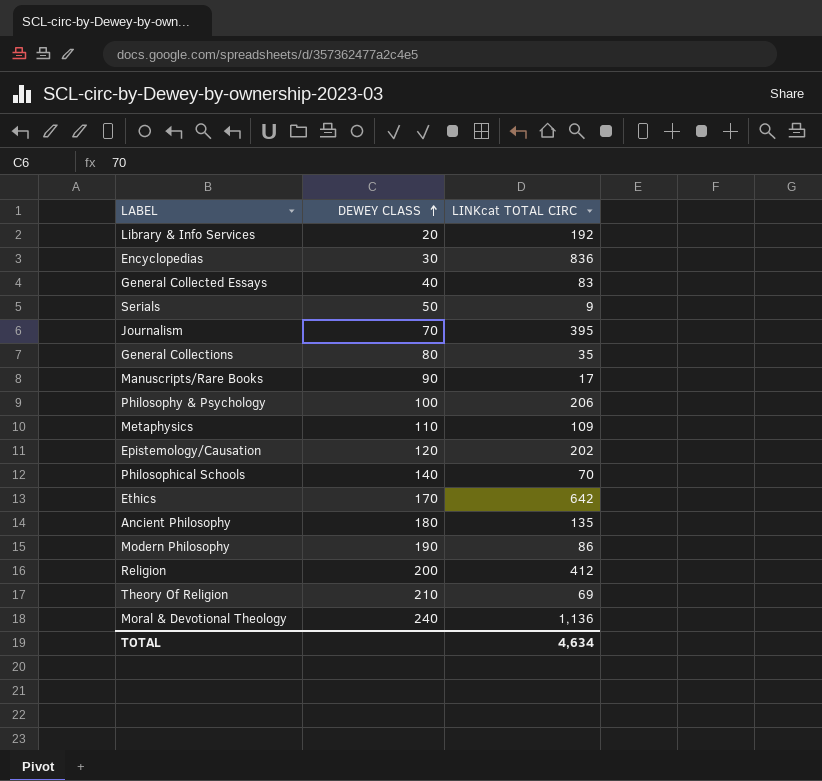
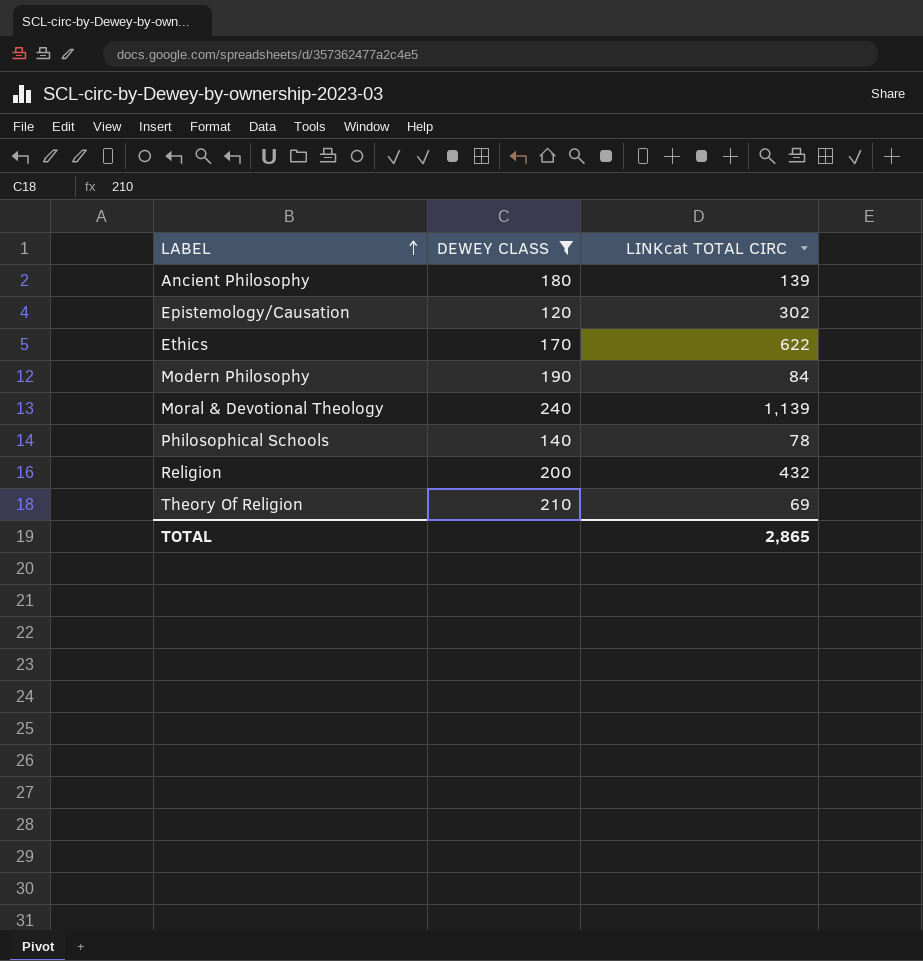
filter: none -> DEWEY CLASS >= 120
row order: DEWEY CLASS ascending -> LABEL ascending
Ancient Philosophy | LINKcat TOTAL CIRC: 135 -> 139
Epistemology/Causation | LINKcat TOTAL CIRC: 202 -> 302
Ethics | LINKcat TOTAL CIRC: 642 -> 622
Modern Philosophy | LINKcat TOTAL CIRC: 86 -> 84
Moral & Devotional Theology | LINKcat TOTAL CIRC: 1,136 -> 1,139
Philosophical Schools | LINKcat TOTAL CIRC: 70 -> 78
Religion | LINKcat TOTAL CIRC: 412 -> 432
TOTAL | LINKcat TOTAL CIRC: 4,634 -> 2,865

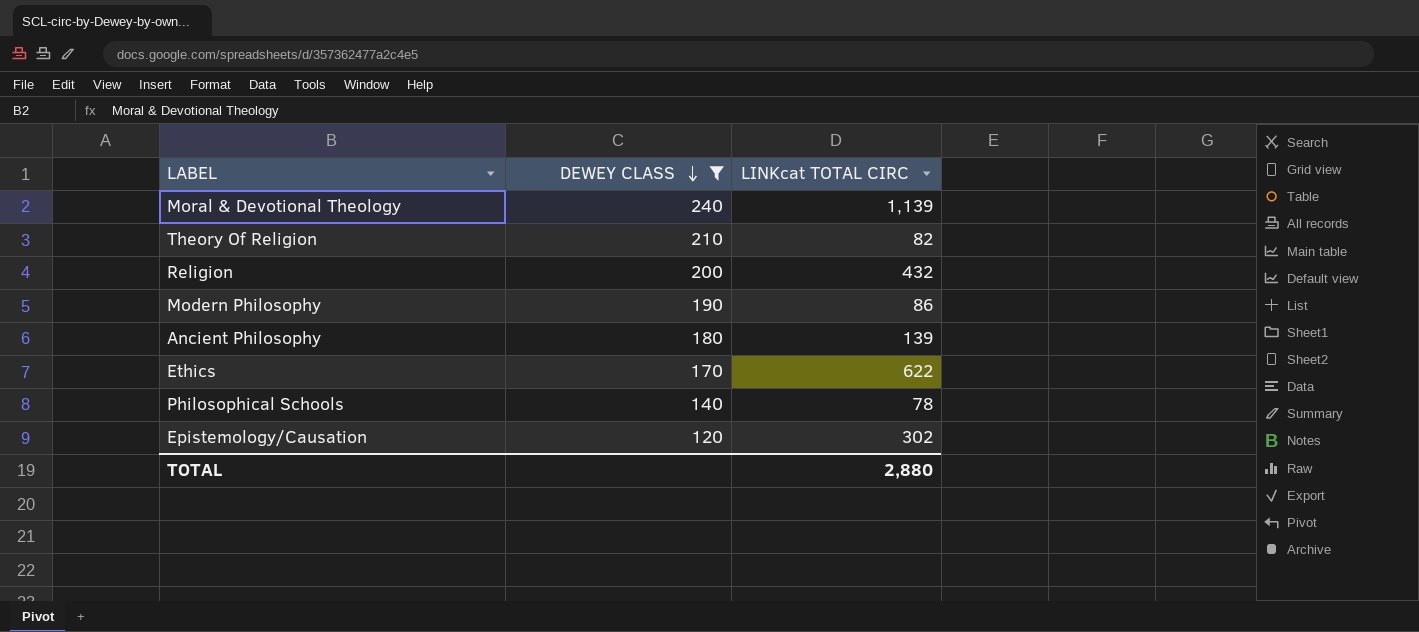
row order: LABEL ascending -> DEWEY CLASS descending
Theory Of Religion | LINKcat TOTAL CIRC: 69 -> 82
Modern Philosophy | LINKcat TOTAL CIRC: 84 -> 86
TOTAL | LINKcat TOTAL CIRC: 2,865 -> 2,880

